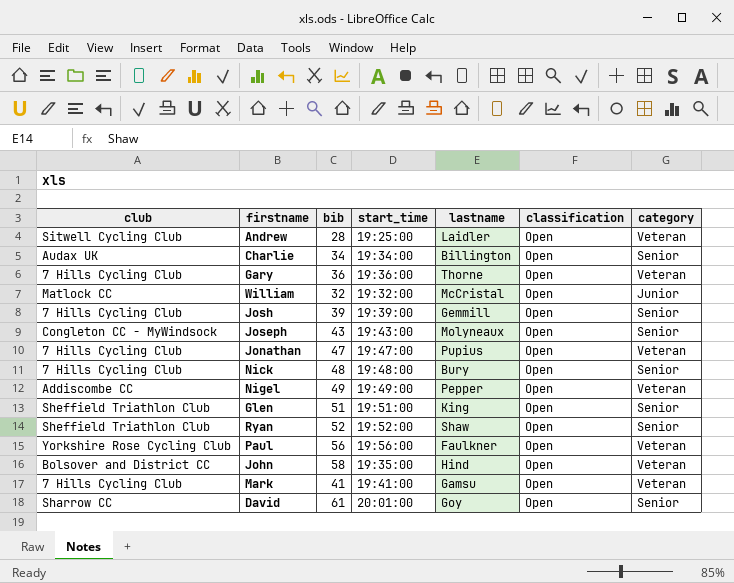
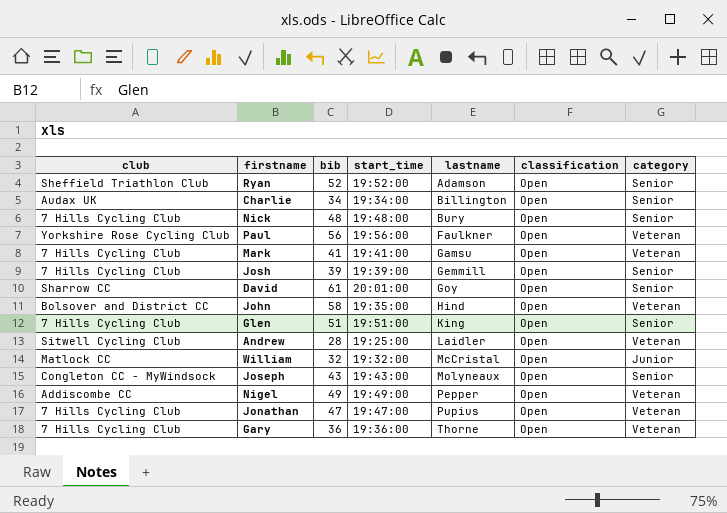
row order: none -> lastname ascending
Ryan | lastname: Shaw -> Adamson
Glen | club: Sheffield Triathlon Club -> 7 Hills Cycling Club

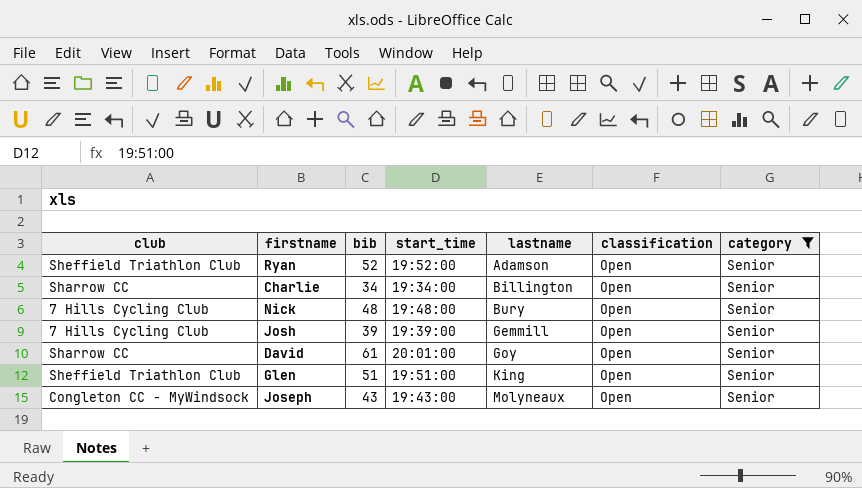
filter: none -> category = Senior
Charlie | club: Audax UK -> Sharrow CC
Glen | club: 7 Hills Cycling Club -> Sheffield Triathlon Club

